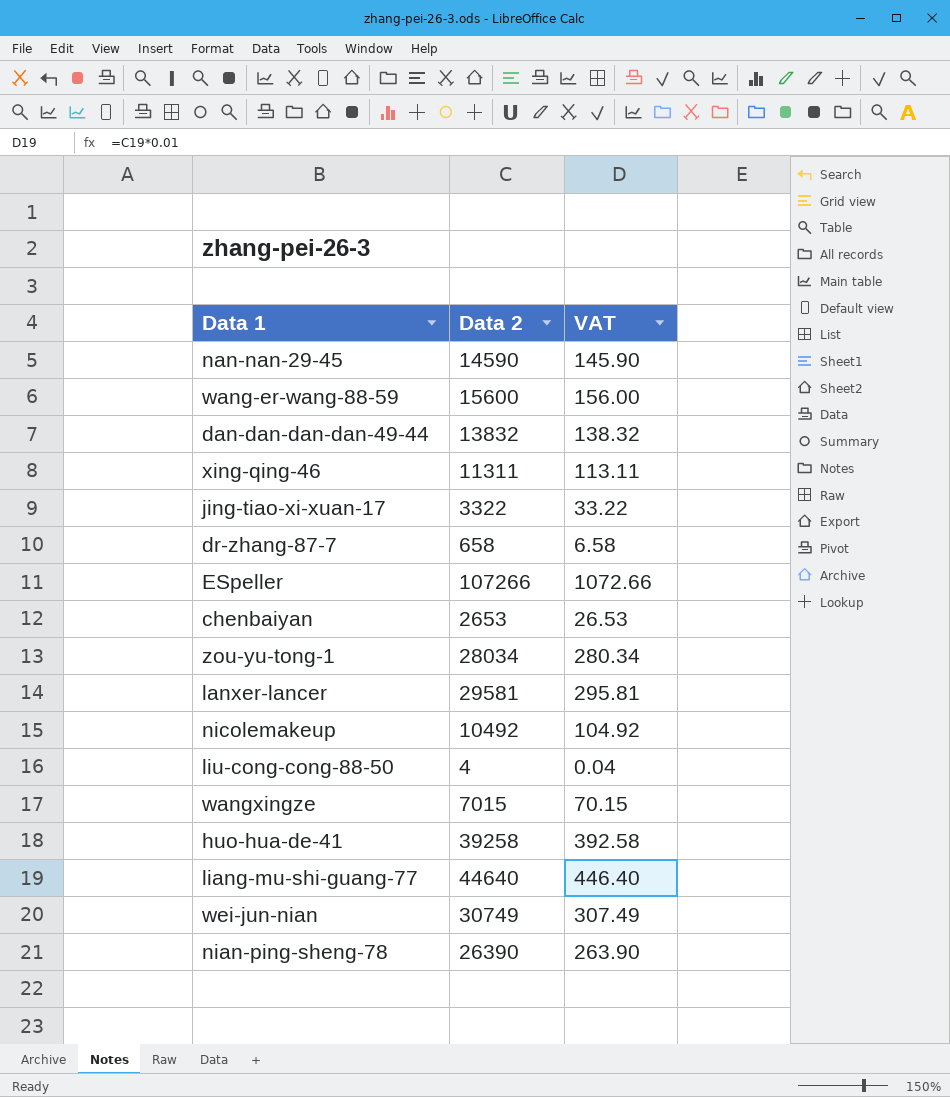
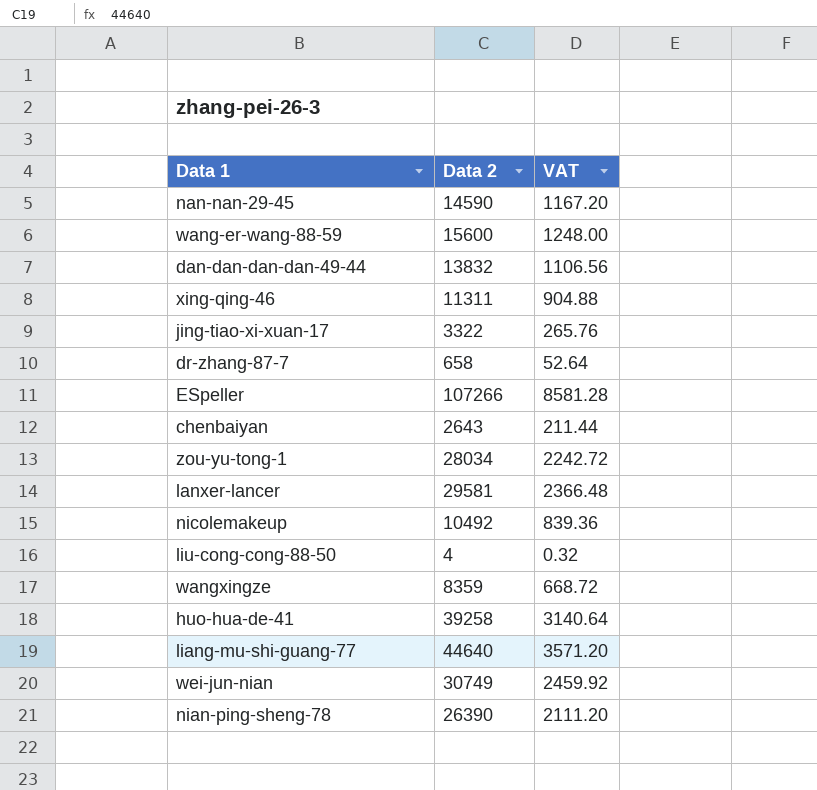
column VAT | formula: [Data 2] * 0.01 -> [Data 2] * 0.08
chenbaiyan | Data 2: 2653 -> 2643
wangxingze | Data 2: 7015 -> 8359

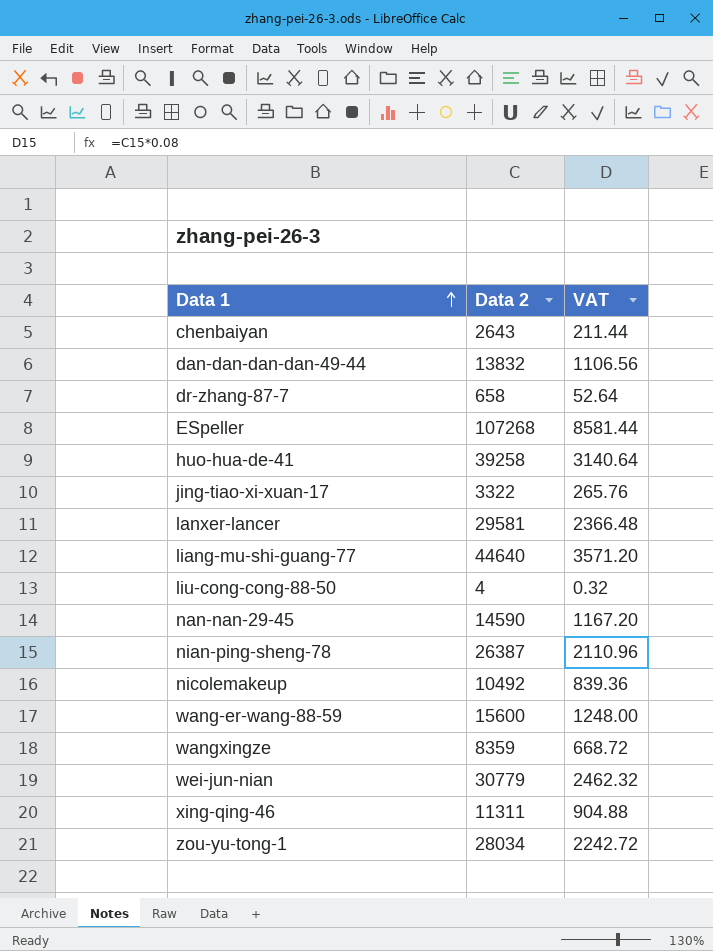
row order: none -> Data 1 ascending
ESpeller | Data 2: 107266 -> 107268
ESpeller | VAT: 8581.28 -> 8581.44
nian-ping-sheng-78 | Data 2: 26390 -> 26387
nian-ping-sheng-78 | VAT: 2111.20 -> 2110.96
wei-jun-nian | Data 2: 30749 -> 30779
wei-jun-nian | VAT: 2459.92 -> 2462.32

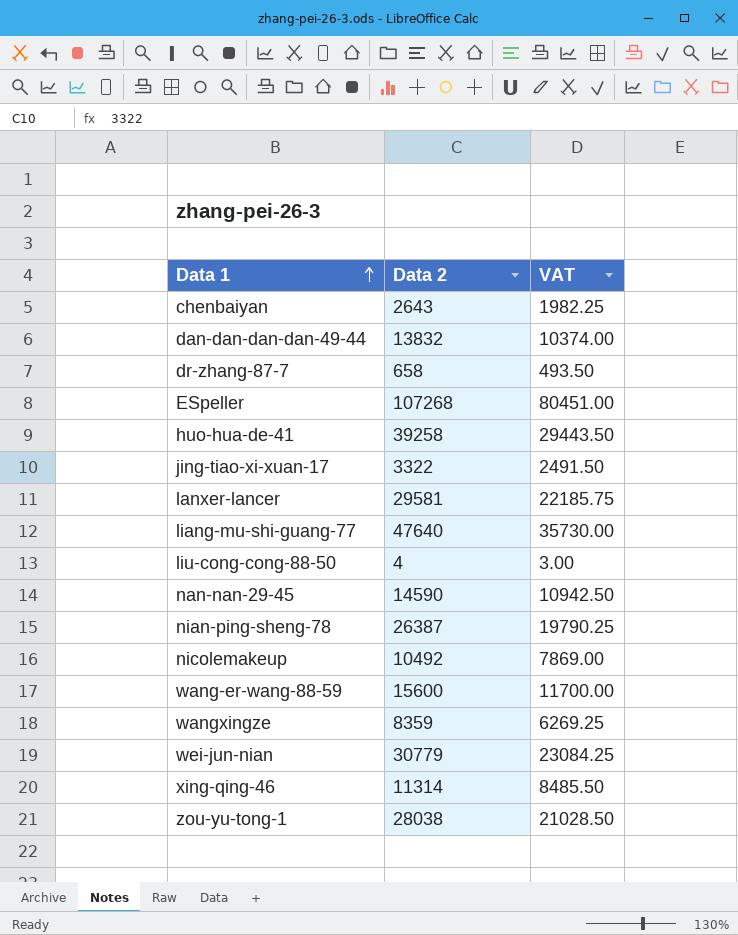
column VAT | formula: [Data 2] * 0.08 -> [Data 2] * 0.75
liang-mu-shi-guang-77 | Data 2: 44640 -> 47640
xing-qing-46 | Data 2: 11311 -> 11314
zou-yu-tong-1 | Data 2: 28034 -> 28038

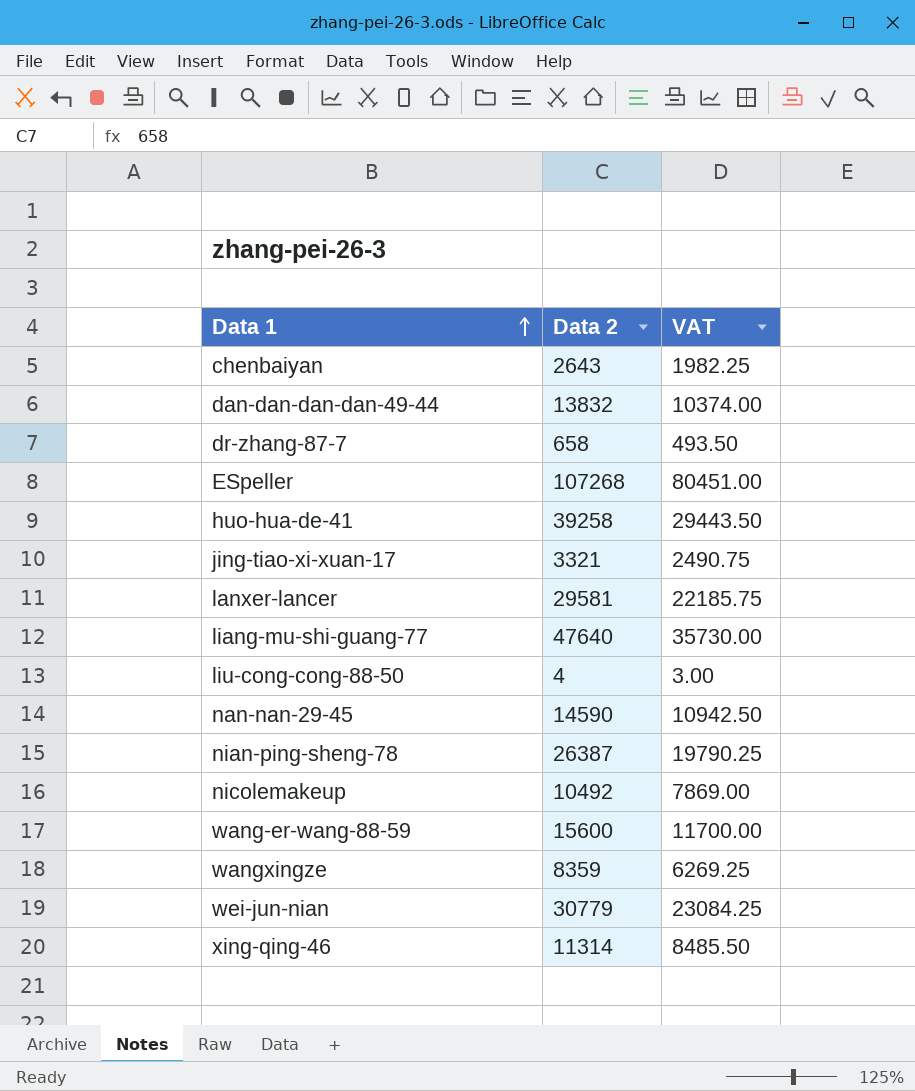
row zou-yu-tong-1: 28038 | 21028.50 -> none
jing-tiao-xi-xuan-17 | Data 2: 3322 -> 3321
jing-tiao-xi-xuan-17 | VAT: 2491.50 -> 2490.75

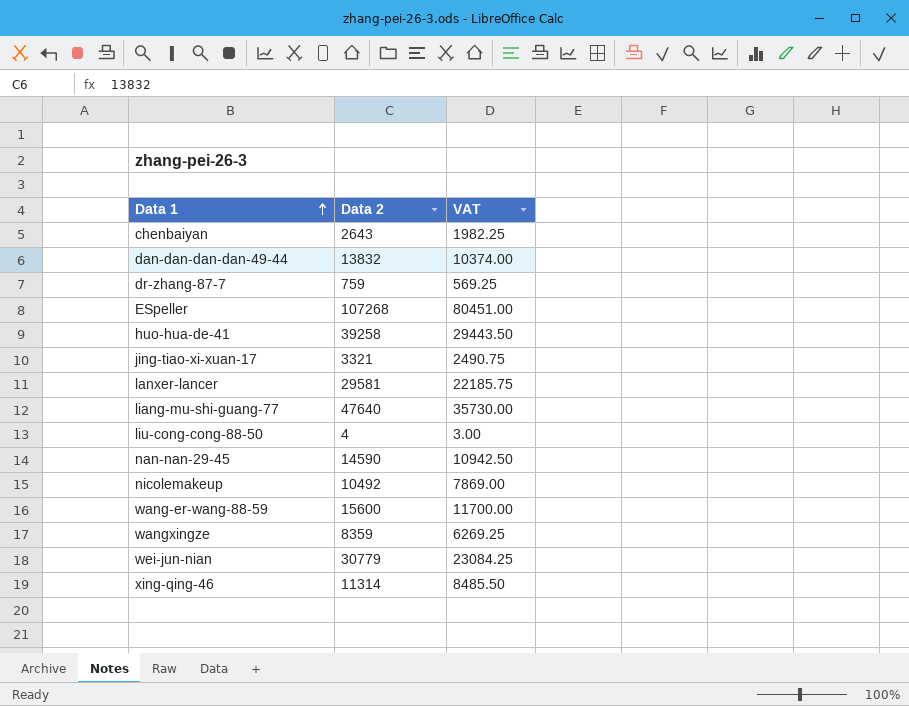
row nian-ping-sheng-78: 26387 | 19790.25 -> none
dr-zhang-87-7 | Data 2: 658 -> 759
dr-zhang-87-7 | VAT: 493.50 -> 569.25

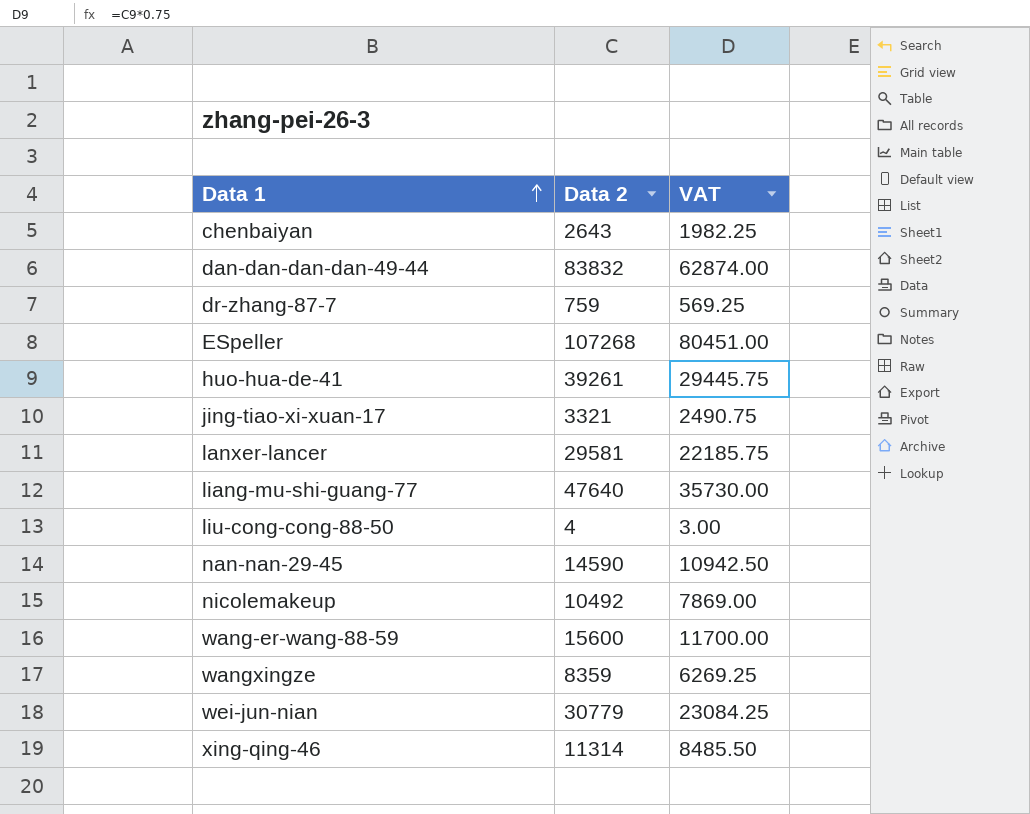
dan-dan-dan-dan-49-44 | Data 2: 13832 -> 83832
dan-dan-dan-dan-49-44 | VAT: 10374.00 -> 62874.00
huo-hua-de-41 | Data 2: 39258 -> 39261
huo-hua-de-41 | VAT: 29443.50 -> 29445.75

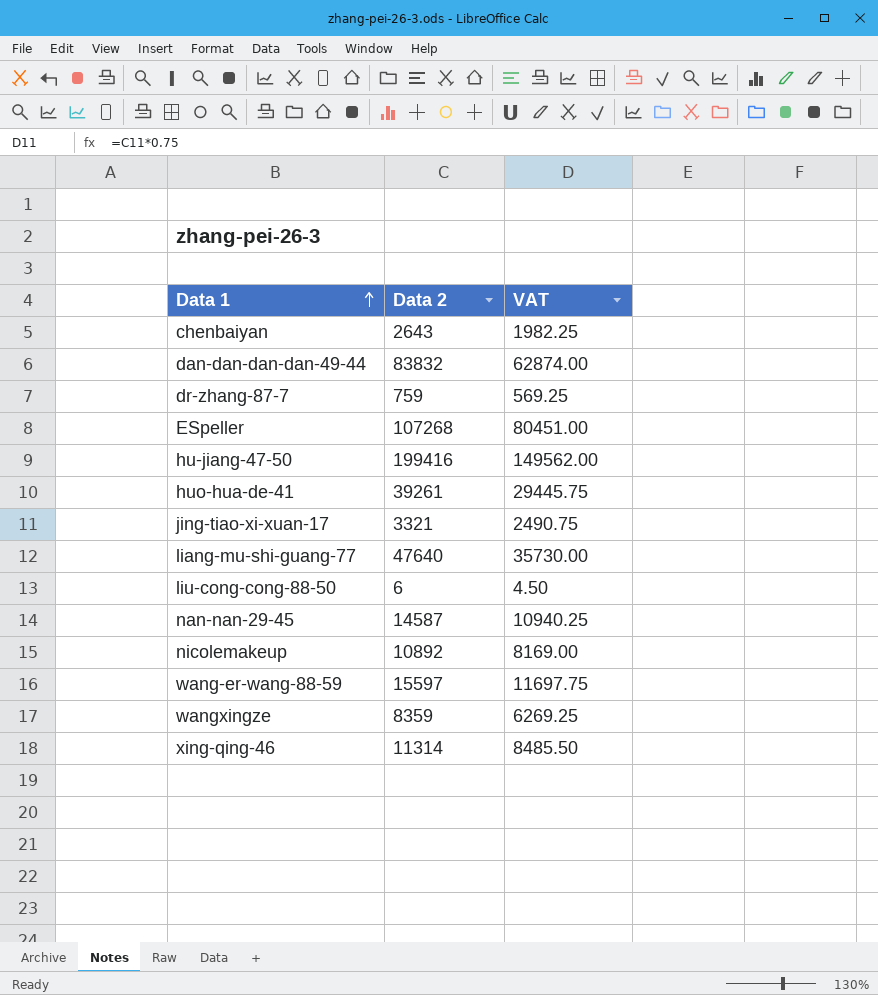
row lanxer-lancer: 29581 | 22185.75 -> none
row wei-jun-nian: 30779 | 23084.25 -> none
row hu-jiang-47-50: none -> 199416 | 149562.00
liu-cong-cong-88-50 | Data 2: 4 -> 6
liu-cong-cong-88-50 | VAT: 3.00 -> 4.50
nan-nan-29-45 | Data 2: 14590 -> 14587
nan-nan-29-45 | VAT: 10942.50 -> 10940.25
nicolemakeup | Data 2: 10492 -> 10892
nicolemakeup | VAT: 7869.00 -> 8169.00
wang-er-wang-88-59 | Data 2: 15600 -> 15597
wang-er-wang-88-59 | VAT: 11700.00 -> 11697.75

